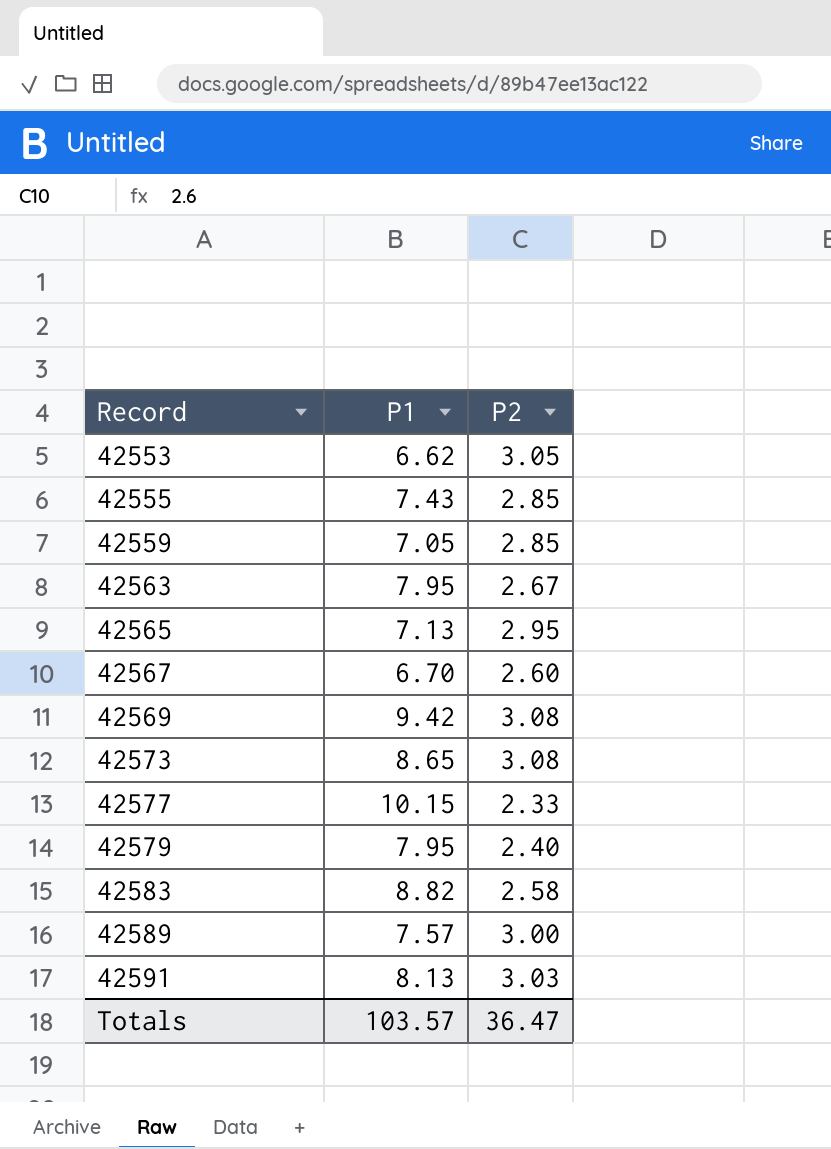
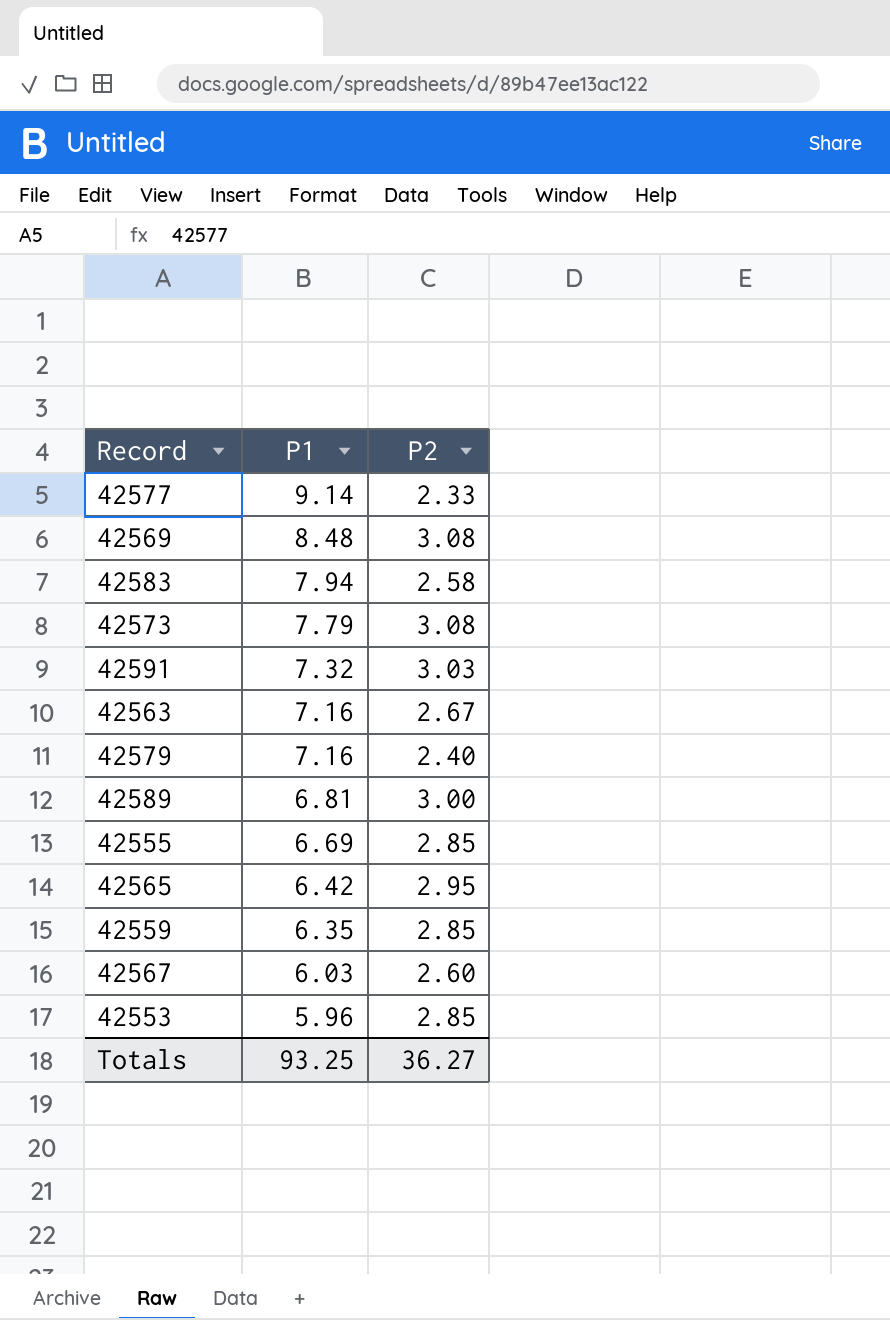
row order: Record ascending -> P1 descending
42577 | P1: 10.15 -> 9.14
42569 | P1: 9.42 -> 8.48
42583 | P1: 8.82 -> 7.94
42573 | P1: 8.65 -> 7.79
42591 | P1: 8.13 -> 7.32
42563 | P1: 7.95 -> 7.16
42579 | P1: 7.95 -> 7.16
42589 | P1: 7.57 -> 6.81
42555 | P1: 7.43 -> 6.69
42565 | P1: 7.13 -> 6.42
42559 | P1: 7.05 -> 6.35
42567 | P1: 6.70 -> 6.03
42553 | P1: 6.62 -> 5.96
42553 | P2: 3.05 -> 2.85
Totals | P1: 103.57 -> 93.25
Totals | P2: 36.47 -> 36.27

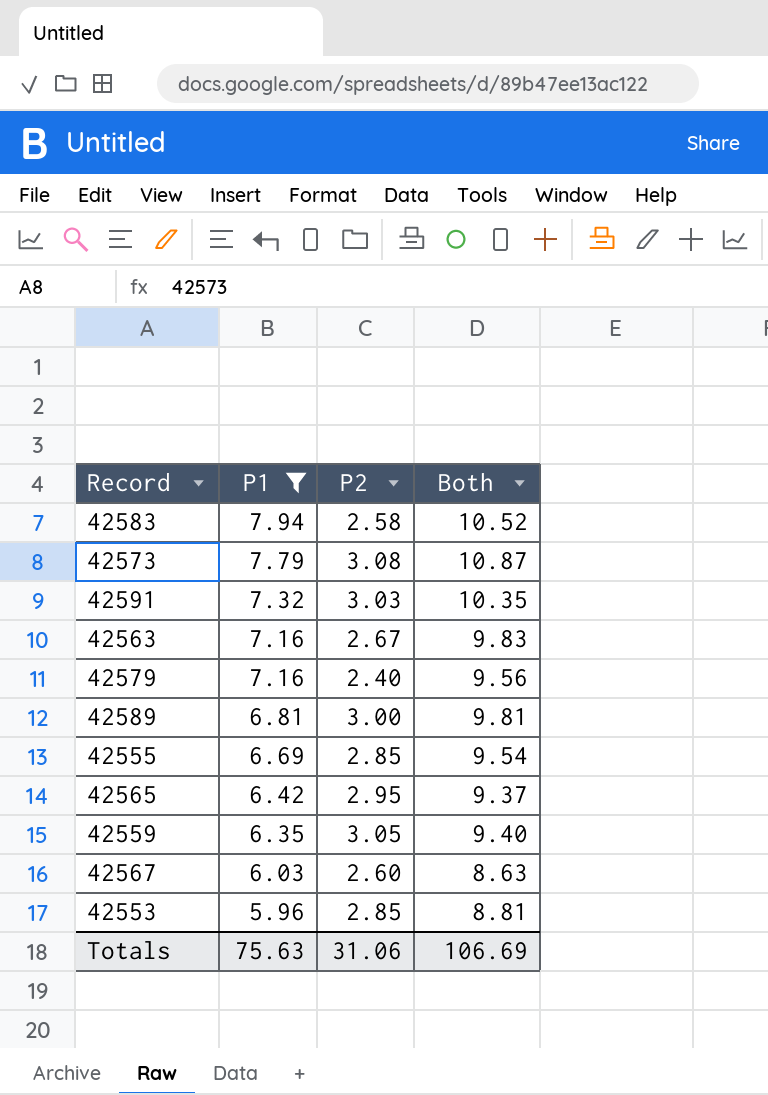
filter: none -> P1 <= 7.94
column Both | formula: none -> [P1] + [P2]
42559 | P2: 2.85 -> 3.05
Totals | P1: 93.25 -> 75.63
Totals | P2: 36.27 -> 31.06

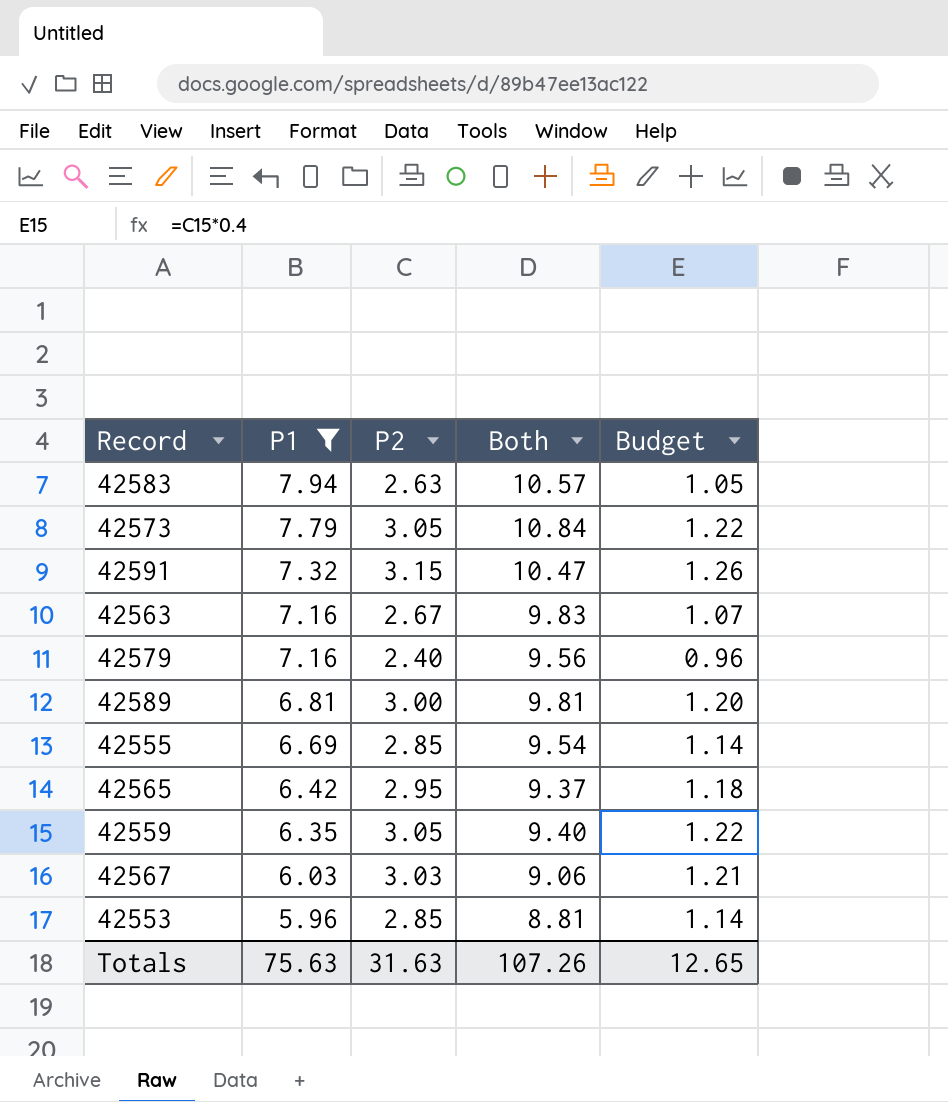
column Budget | formula: none -> [P2] * 0.4
42583 | P2: 2.58 -> 2.63
42583 | Both: 10.52 -> 10.57
42573 | P2: 3.08 -> 3.05
42573 | Both: 10.87 -> 10.84
42591 | P2: 3.03 -> 3.15
42591 | Both: 10.35 -> 10.47
42567 | P2: 2.60 -> 3.03
42567 | Both: 8.63 -> 9.06
Totals | P2: 31.06 -> 31.63
Totals | Both: 106.69 -> 107.26

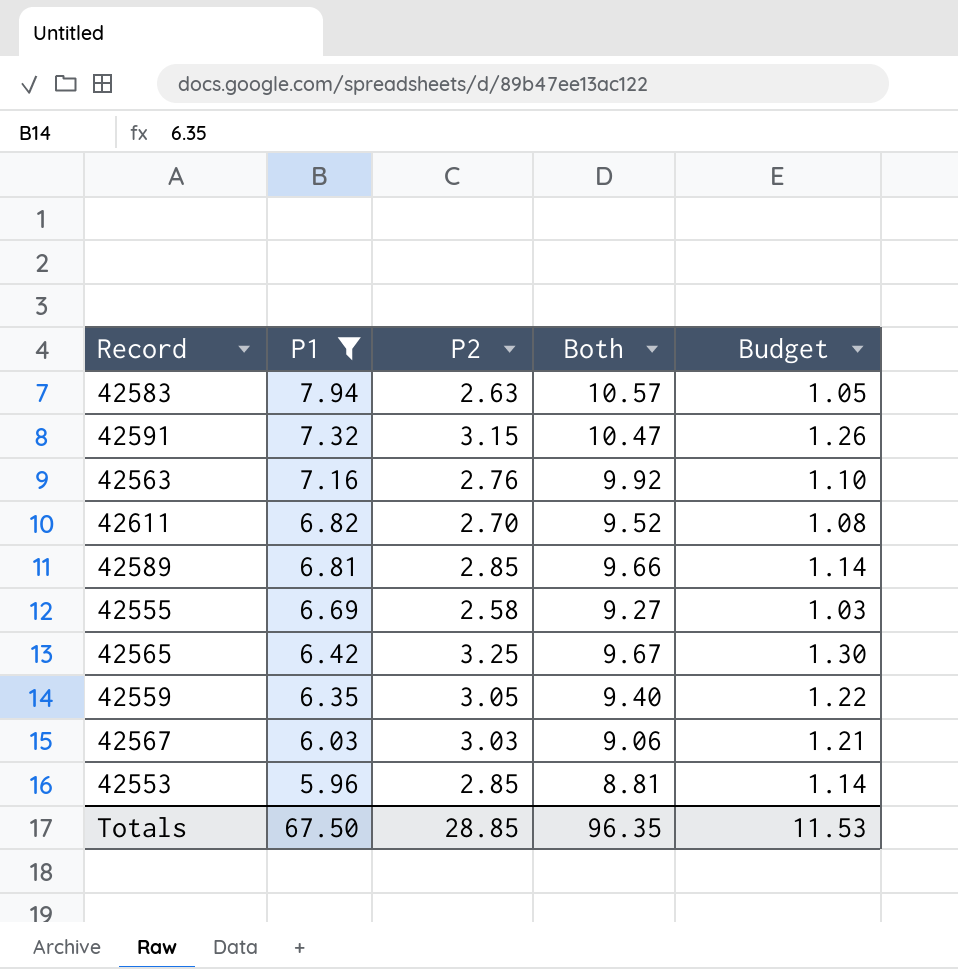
row 42573: 7.79 | 3.05 | 10.84 | 1.22 -> none
row 42579: 7.16 | 2.40 | 9.56 | 0.96 -> none
42563 | P2: 2.67 -> 2.76
42563 | Both: 9.83 -> 9.92
42563 | Budget: 1.07 -> 1.10
row 42611: none -> 6.82 | 2.70 | 9.52 | 1.08
42589 | P2: 3.00 -> 2.85
42589 | Both: 9.81 -> 9.66
42589 | Budget: 1.20 -> 1.14
42555 | P2: 2.85 -> 2.58
42555 | Both: 9.54 -> 9.27
42555 | Budget: 1.14 -> 1.03
42565 | P2: 2.95 -> 3.25
42565 | Both: 9.37 -> 9.67
42565 | Budget: 1.18 -> 1.30
Totals | P1: 75.63 -> 67.50
Totals | P2: 31.63 -> 28.85
Totals | Both: 107.26 -> 96.35
Totals | Budget: 12.65 -> 11.53

